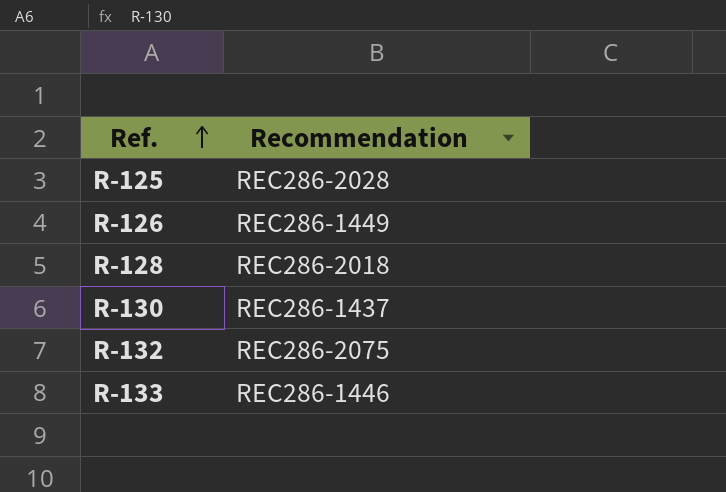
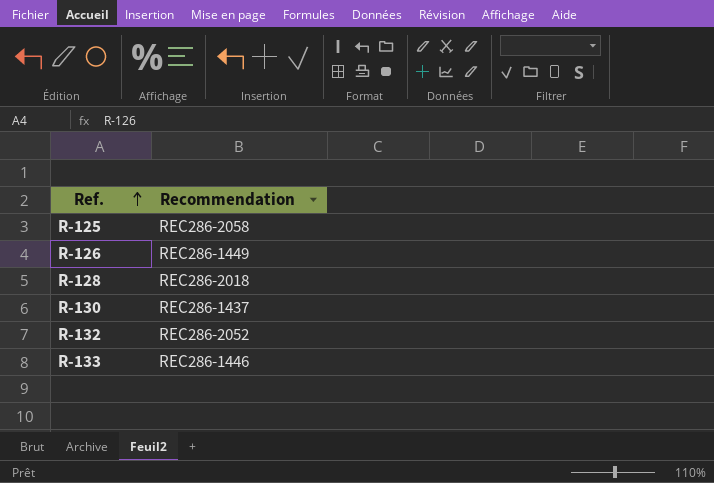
R-125 | Recommendation: REC286-2028 -> REC286-2058
R-132 | Recommendation: REC286-2075 -> REC286-2052

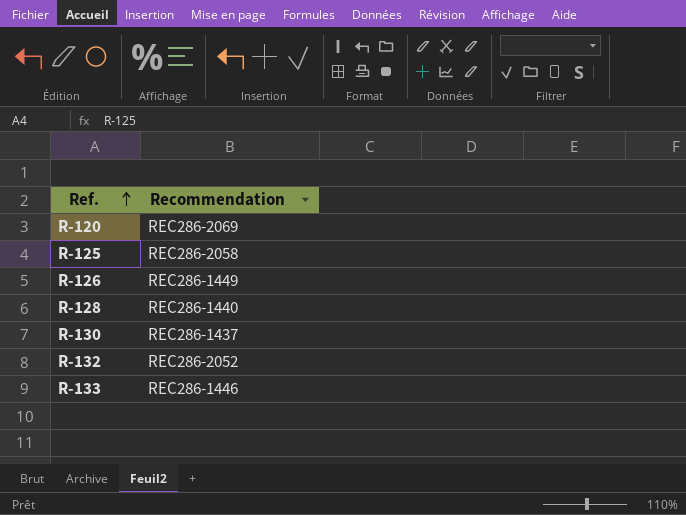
row R-120: none -> REC286-2069
R-128 | Recommendation: REC286-2018 -> REC286-1440

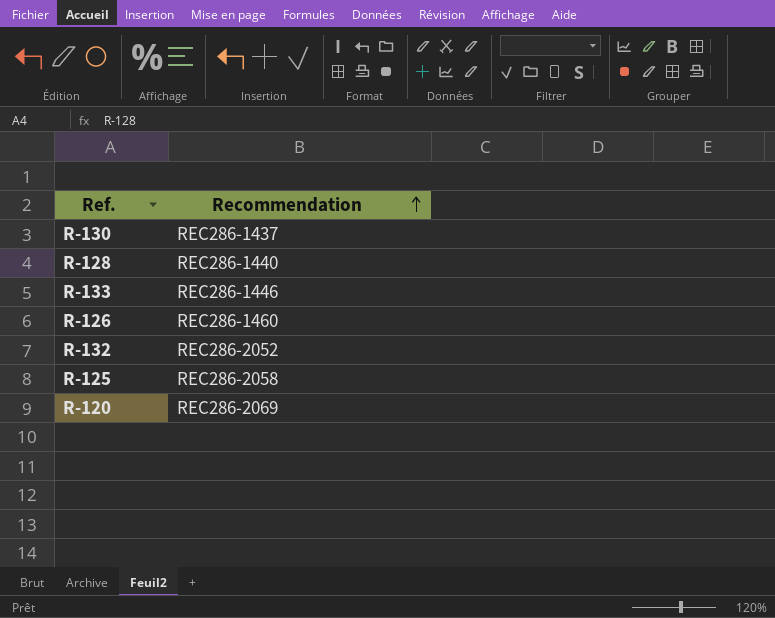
row order: Ref. ascending -> Recommendation ascending
R-126 | Recommendation: REC286-1449 -> REC286-1460

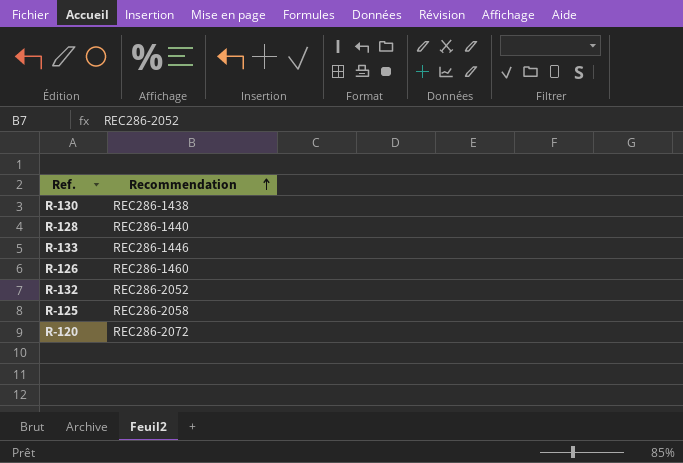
R-130 | Recommendation: REC286-1437 -> REC286-1438
R-120 | Recommendation: REC286-2069 -> REC286-2072

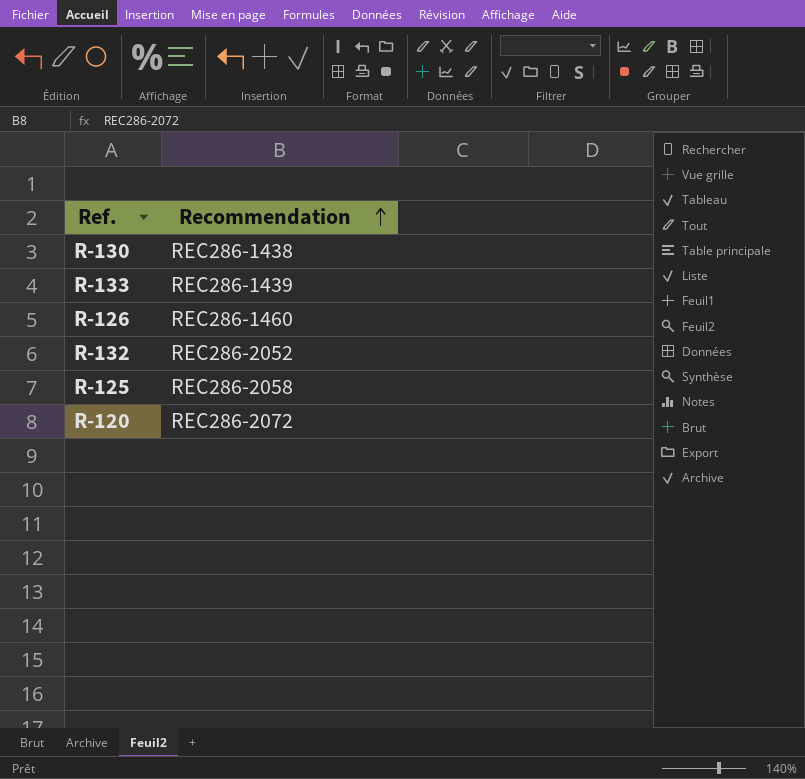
row R-128: REC286-1440 -> none
R-133 | Recommendation: REC286-1446 -> REC286-1439

